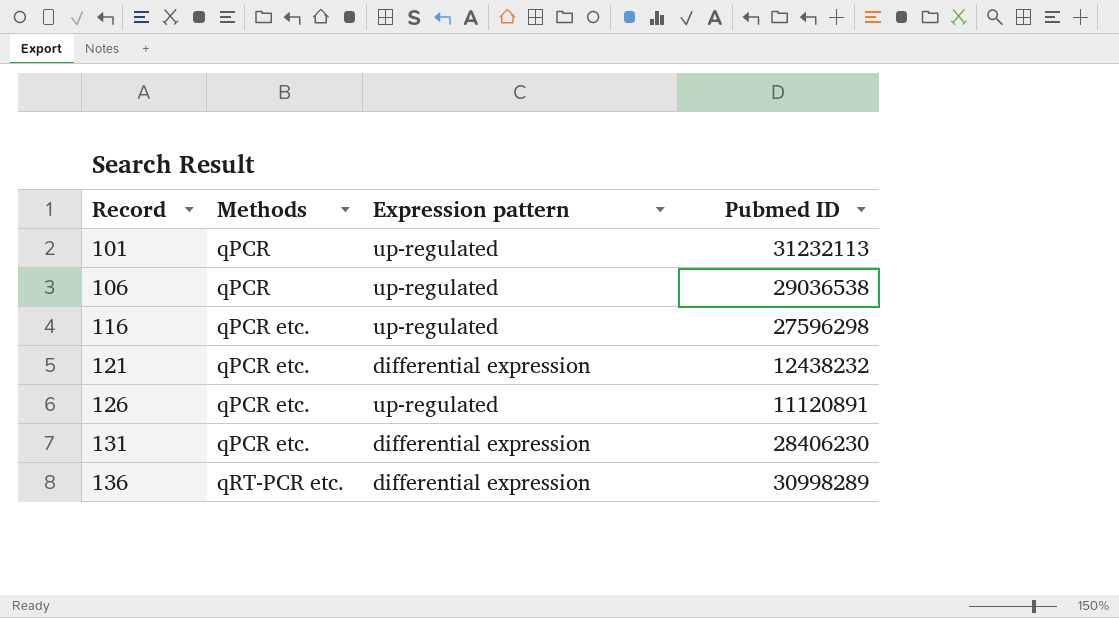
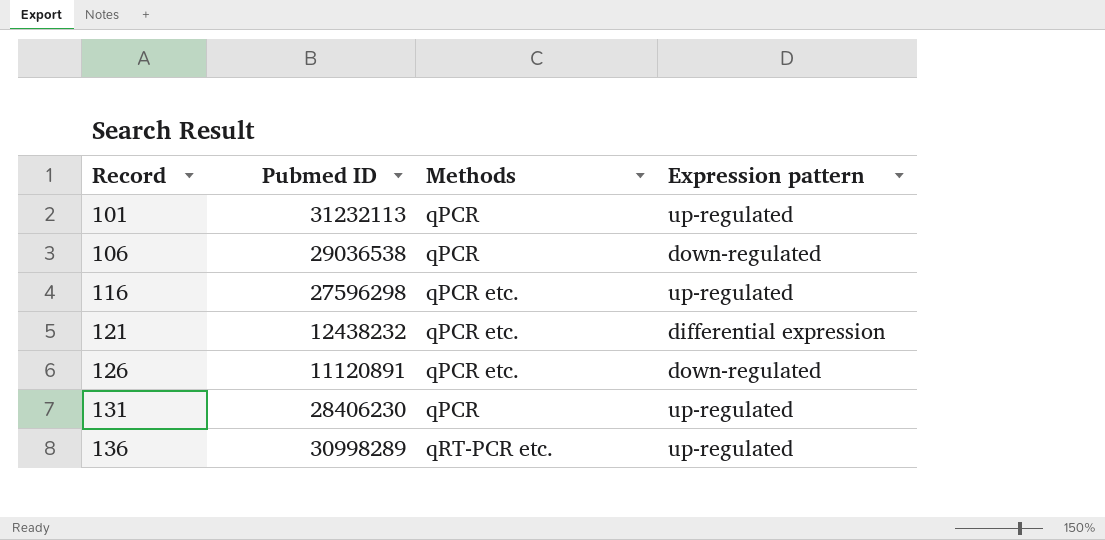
column Pubmed ID | position: 4 -> 2
106 | Expression pattern: up-regulated -> down-regulated
126 | Expression pattern: up-regulated -> down-regulated
131 | Methods: qPCR etc. -> qPCR
131 | Expression pattern: differential expression -> up-regulated
136 | Expression pattern: differential expression -> up-regulated

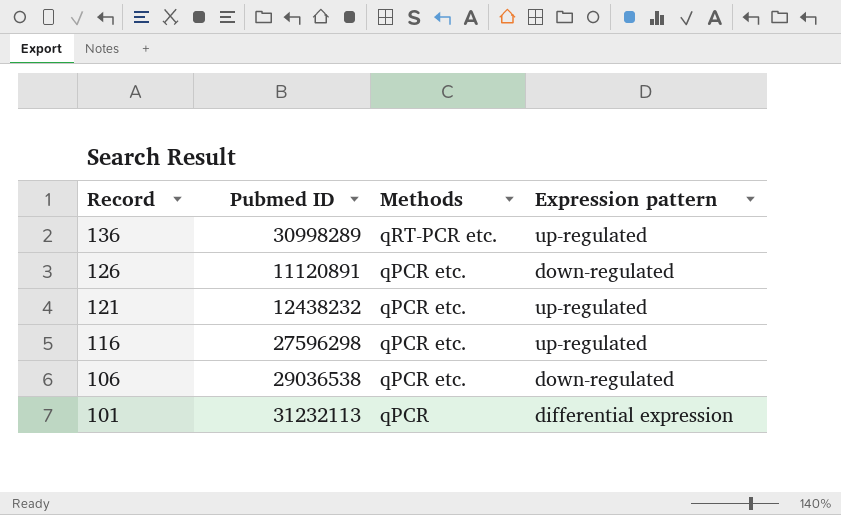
row order: Record ascending -> Record descending
row 131: 28406230 | qPCR | up-regulated -> none
121 | Expression pattern: differential expression -> up-regulated
106 | Methods: qPCR -> qPCR etc.
101 | Expression pattern: up-regulated -> differential expression

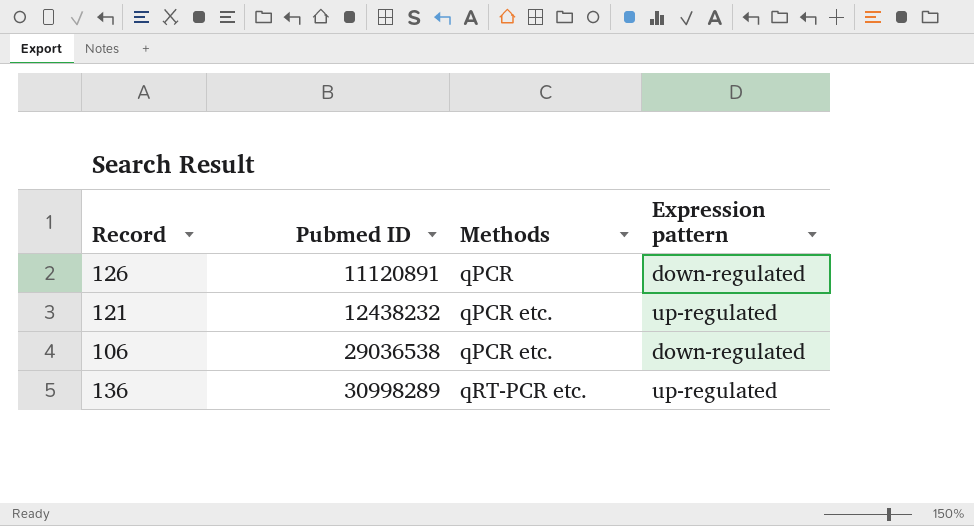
row order: Record descending -> Pubmed ID ascending
row 116: 27596298 | qPCR etc. | up-regulated -> none
row 101: 31232113 | qPCR | differential expression -> none
126 | Methods: qPCR etc. -> qPCR

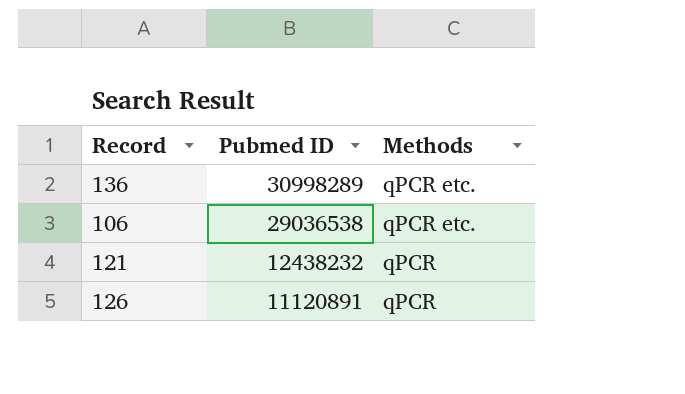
row order: Pubmed ID ascending -> Pubmed ID descending
column Expression pattern | position: 4 -> none
136 | Methods: qRT-PCR etc. -> qPCR etc.
121 | Methods: qPCR etc. -> qPCR

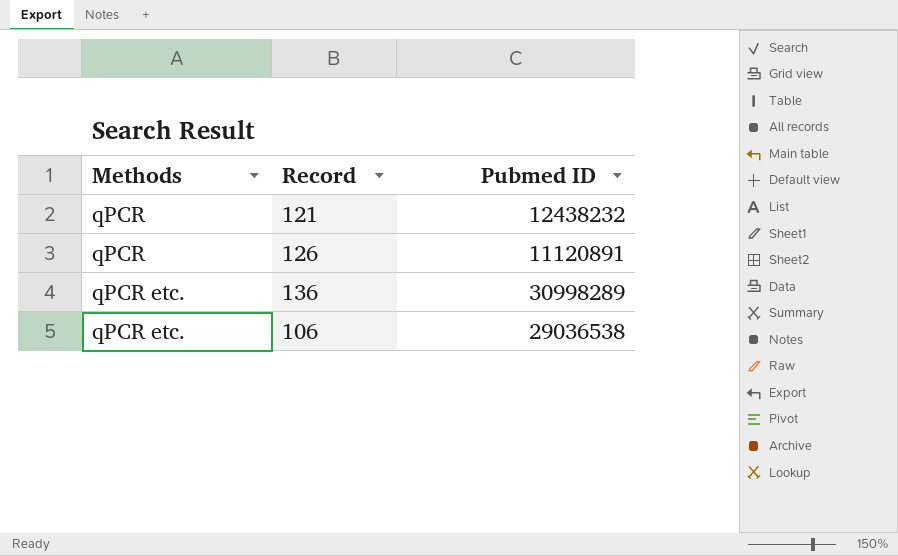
row order: Pubmed ID descending -> Methods ascending
column Methods | position: 3 -> 1

